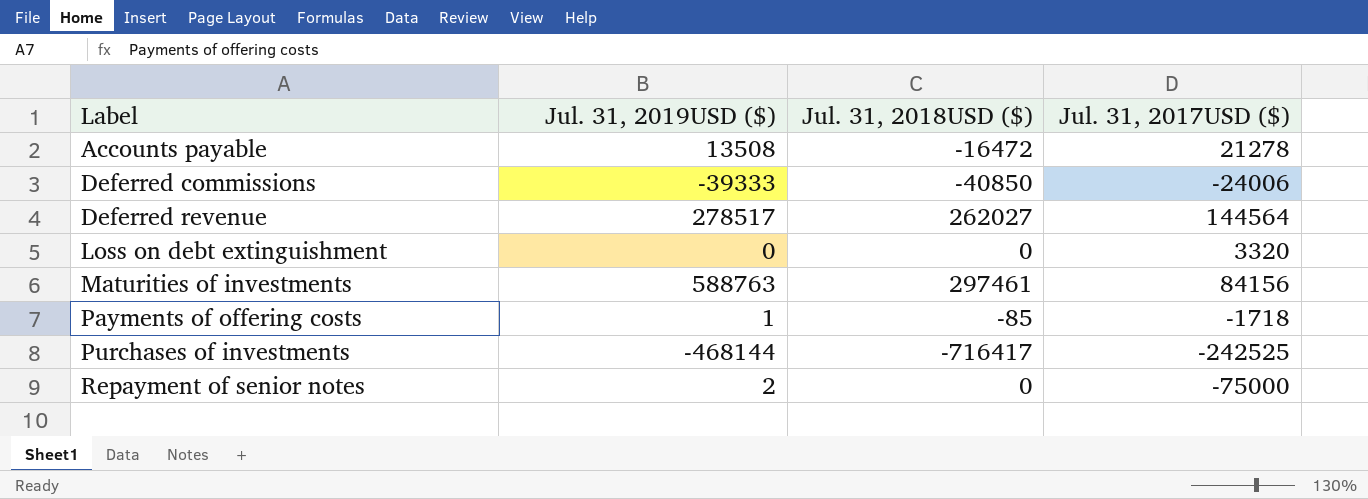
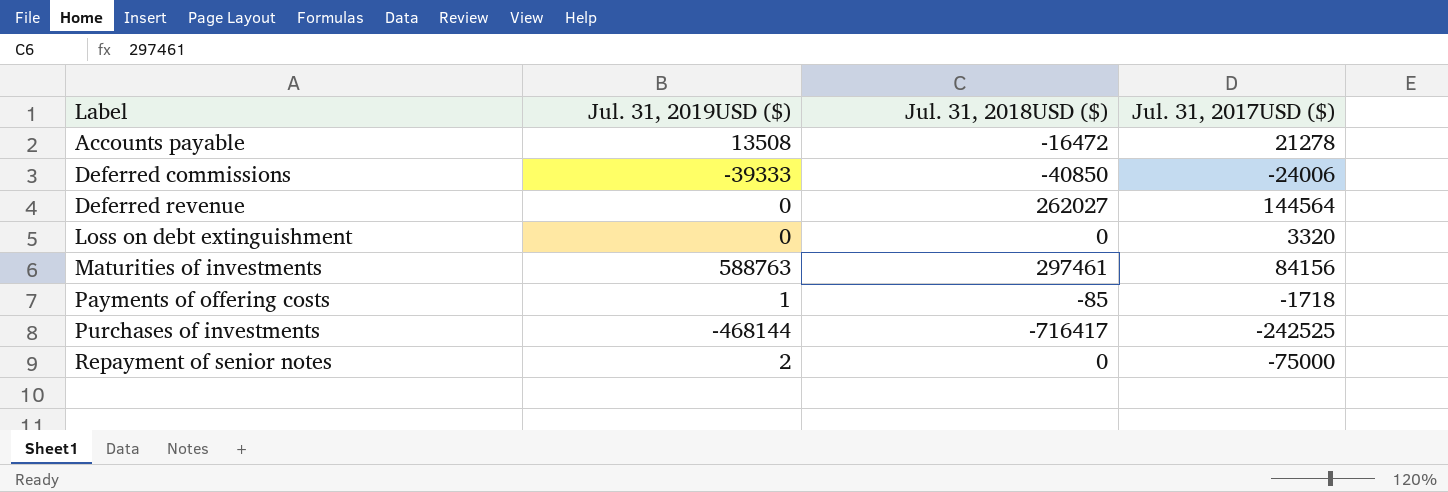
Deferred revenue | Jul. 31, 2019USD ($): 278517 -> 0

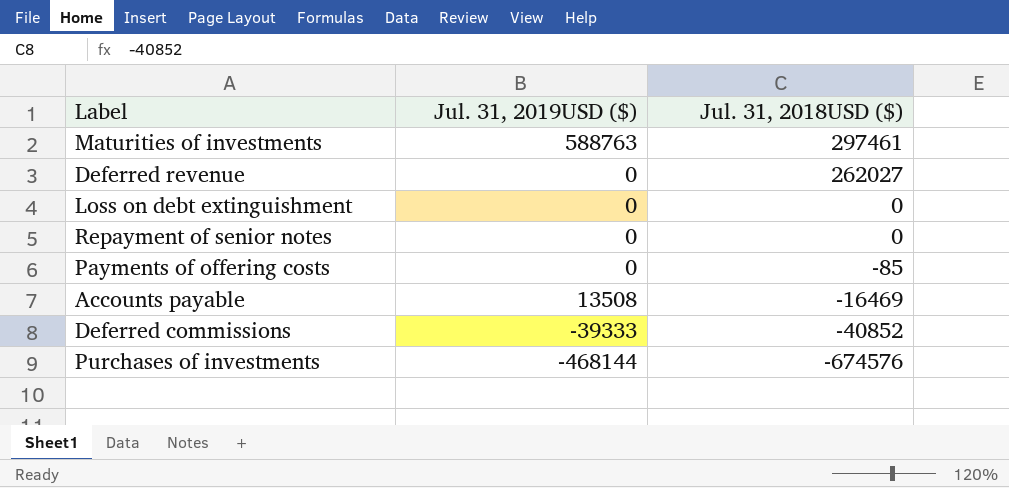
row order: Label ascending -> Jul. 31, 2018USD ($) descending
column Jul. 31, 2017USD ($) | position: 4 -> none
Repayment of senior notes | Jul. 31, 2019USD ($): 2 -> 0
Payments of offering costs | Jul. 31, 2019USD ($): 1 -> 0
Accounts payable | Jul. 31, 2018USD ($): -16472 -> -16469
Deferred commissions | Jul. 31, 2018USD ($): -40850 -> -40852
Purchases of investments | Jul. 31, 2018USD ($): -716417 -> -674576

